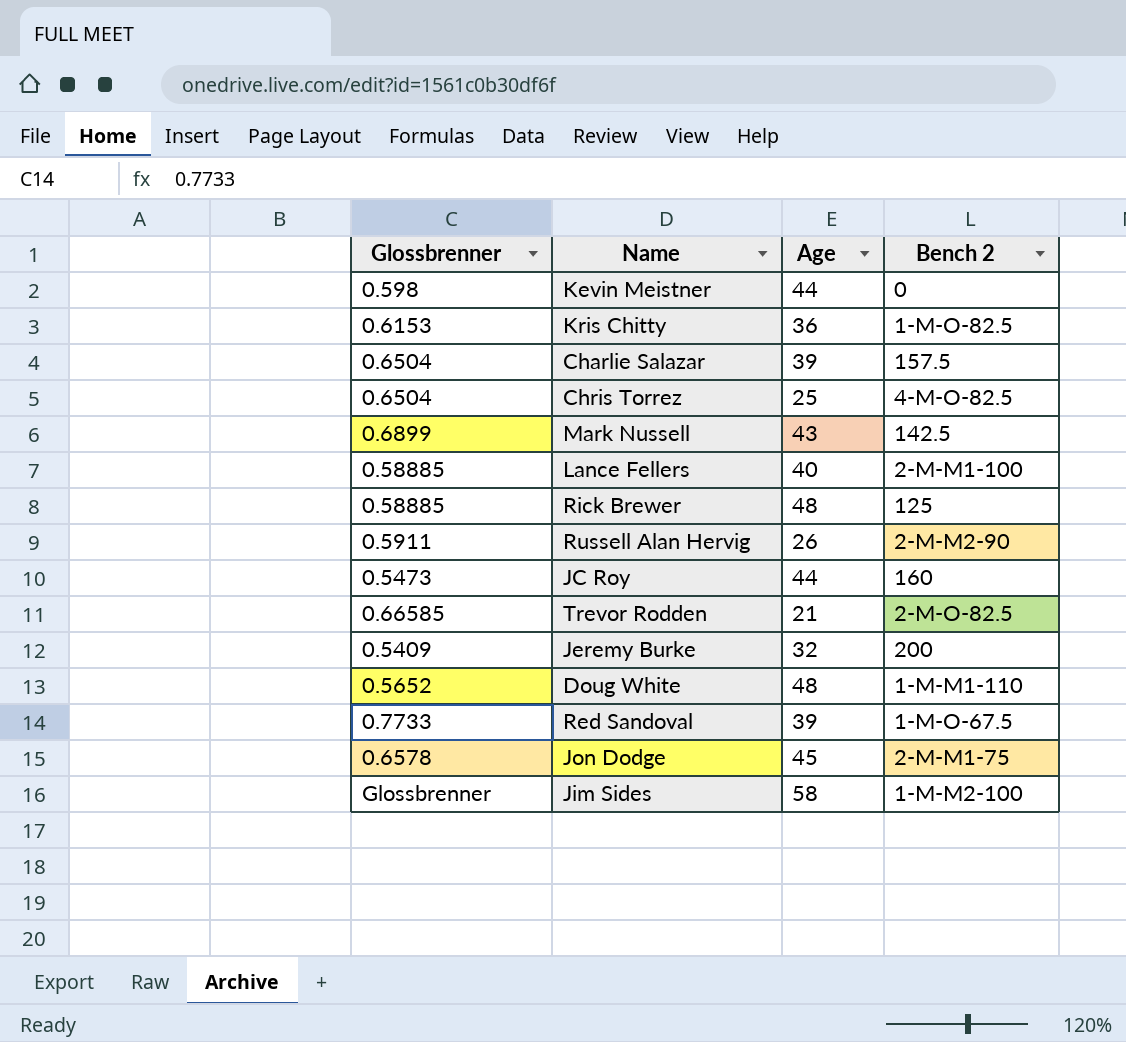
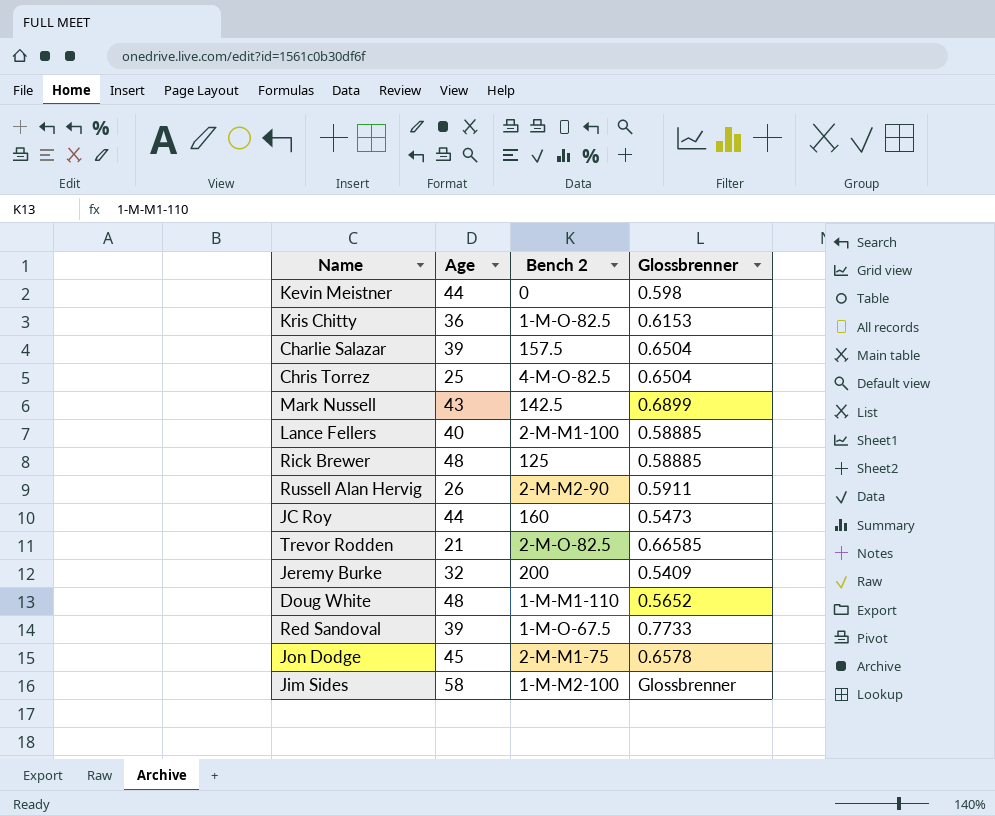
column Glossbrenner | position: 1 -> 4

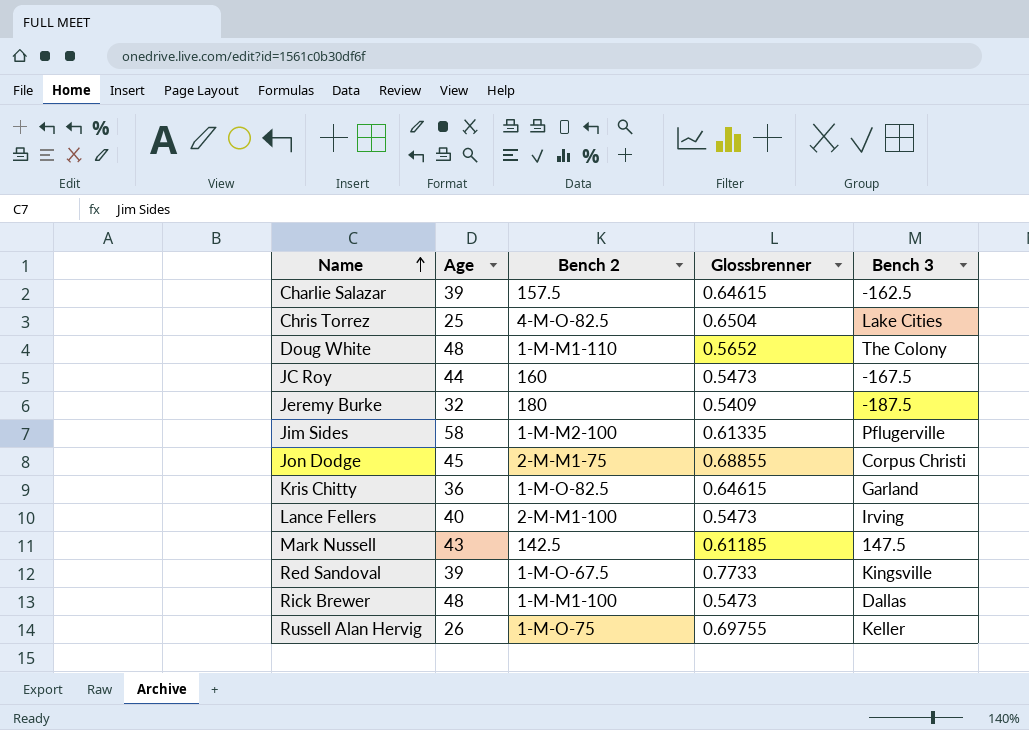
row order: none -> Name ascending
column Bench 3 | position: none -> 5
row Kevin Meistner: 44 | 0 | 0.598 -> none
row Trevor Rodden: 21 | 2-M-O-82.5 | 0.66585 -> none
Charlie Salazar | Glossbrenner: 0.6504 -> 0.64615
Jeremy Burke | Bench 2: 200 -> 180
Jim Sides | Glossbrenner: Glossbrenner -> 0.61335
Jon Dodge | Glossbrenner: 0.6578 -> 0.68855
Kris Chitty | Glossbrenner: 0.6153 -> 0.64615
Lance Fellers | Glossbrenner: 0.58885 -> 0.5473
Mark Nussell | Glossbrenner: 0.6899 -> 0.61185
Rick Brewer | Bench 2: 125 -> 1-M-M1-100
Rick Brewer | Glossbrenner: 0.58885 -> 0.5473
Russell Alan Hervig | Bench 2: 2-M-M2-90 -> 1-M-O-75
Russell Alan Hervig | Glossbrenner: 0.5911 -> 0.69755

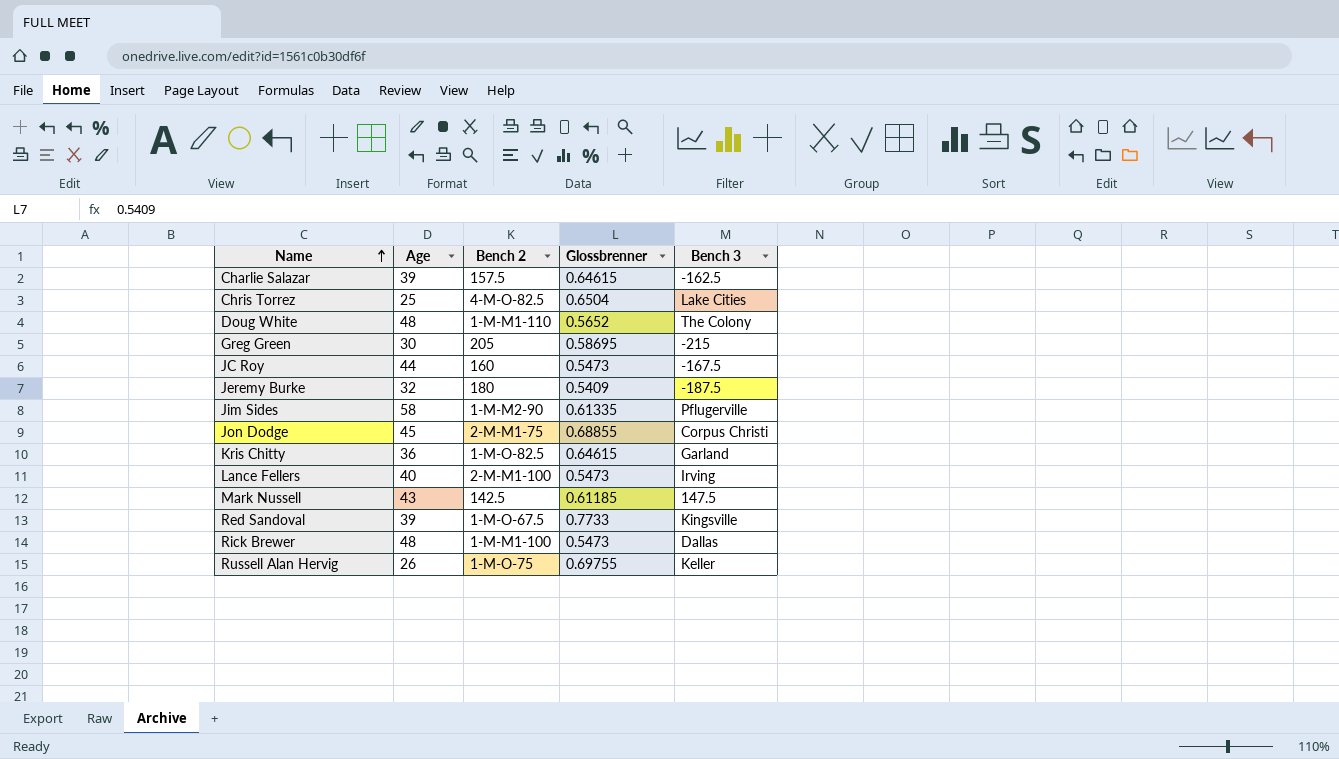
row Greg Green: none -> 30 | 205 | 0.58695 | -215
Jim Sides | Bench 2: 1-M-M2-100 -> 1-M-M2-90

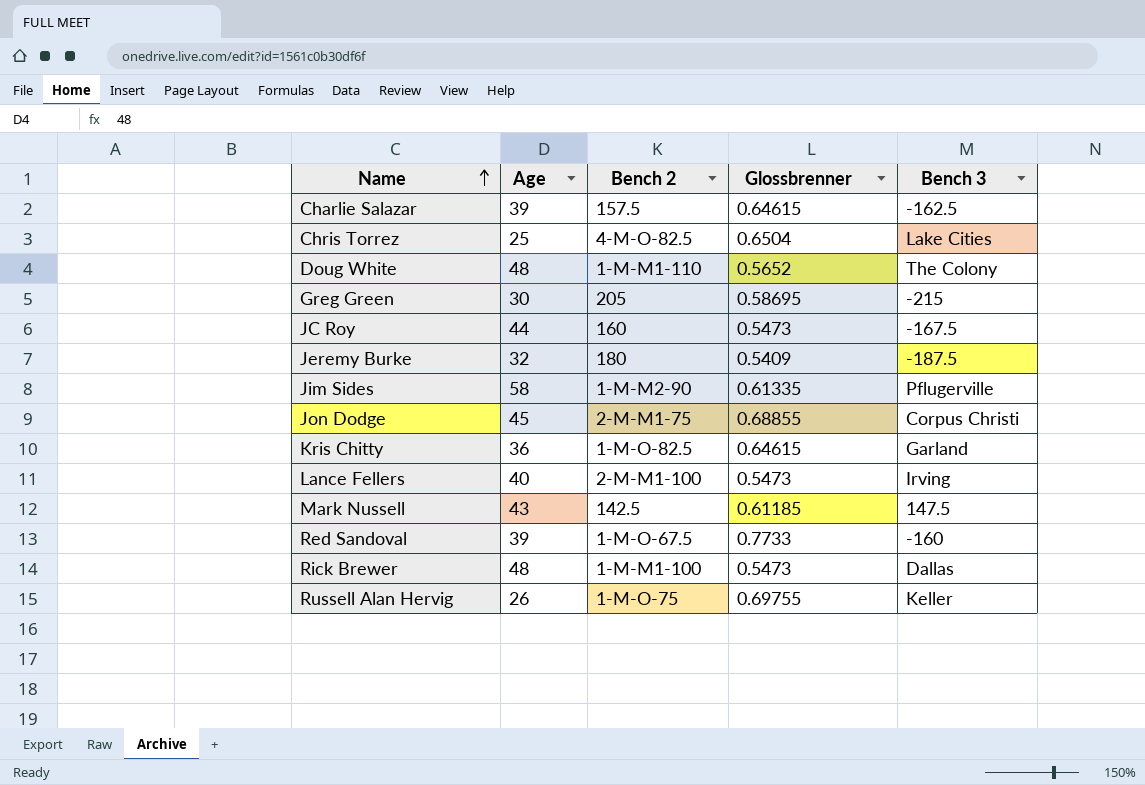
Red Sandoval | Bench 3: Kingsville -> -160

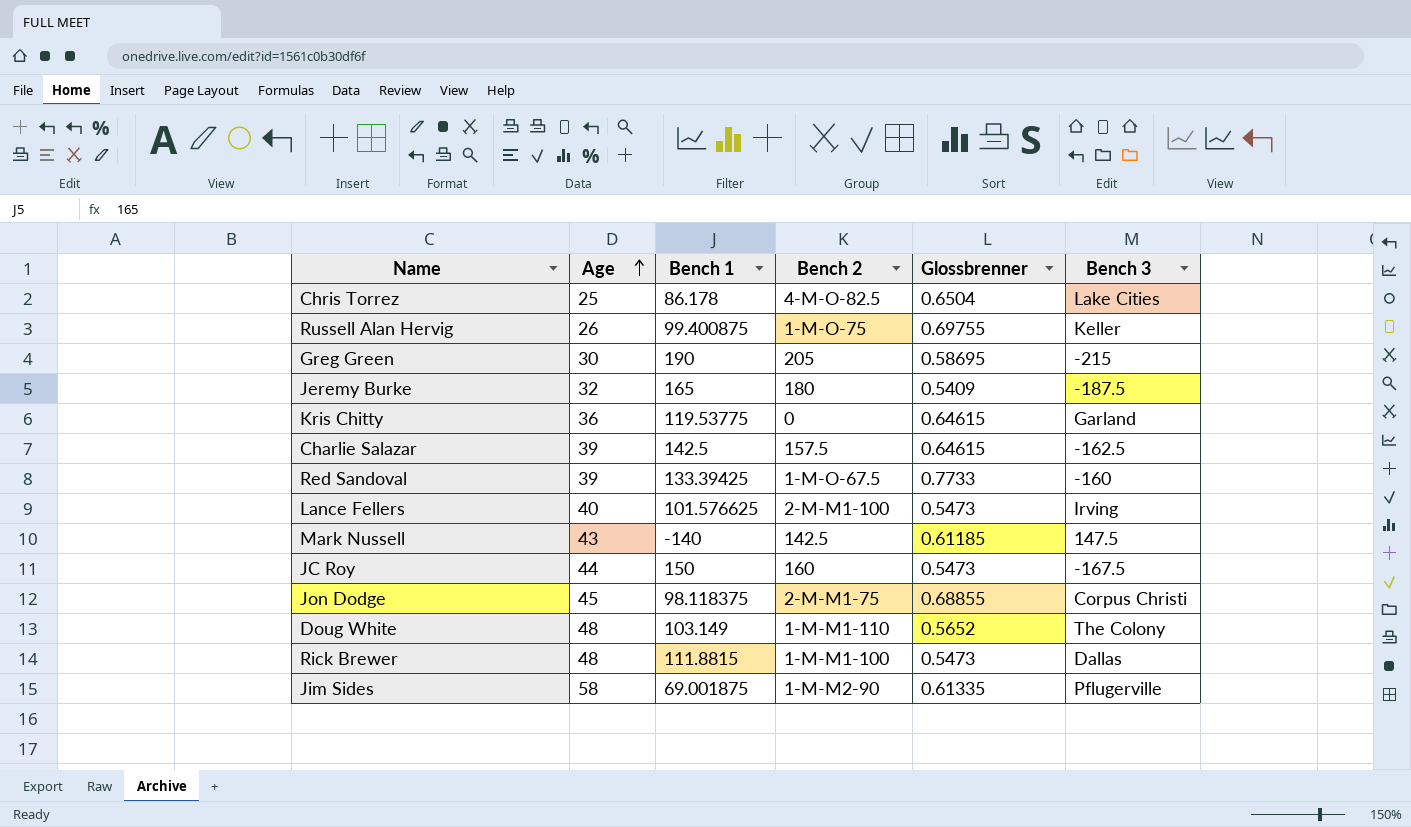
row order: Name ascending -> Age ascending
column Bench 1 | position: none -> 3
Kris Chitty | Bench 2: 1-M-O-82.5 -> 0

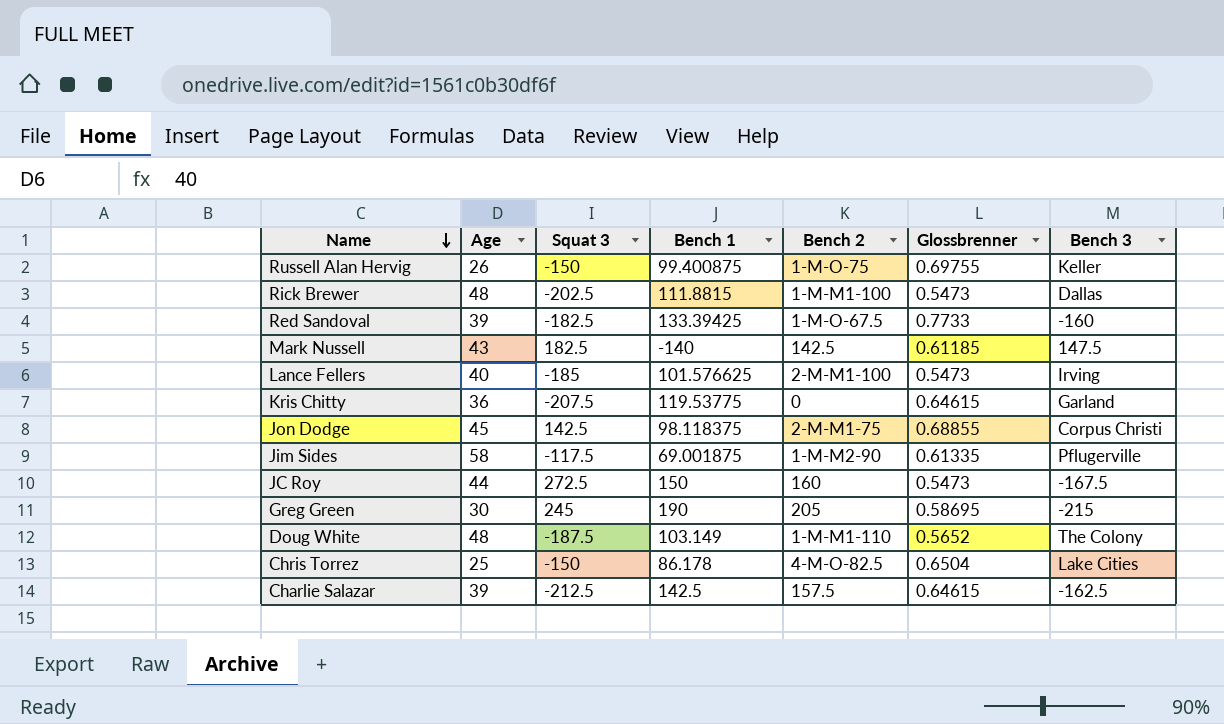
row order: Age ascending -> Name descending
column Squat 3 | position: none -> 3
row Jeremy Burke: 32 | 165 | 180 | 0.5409 | -187.5 -> none

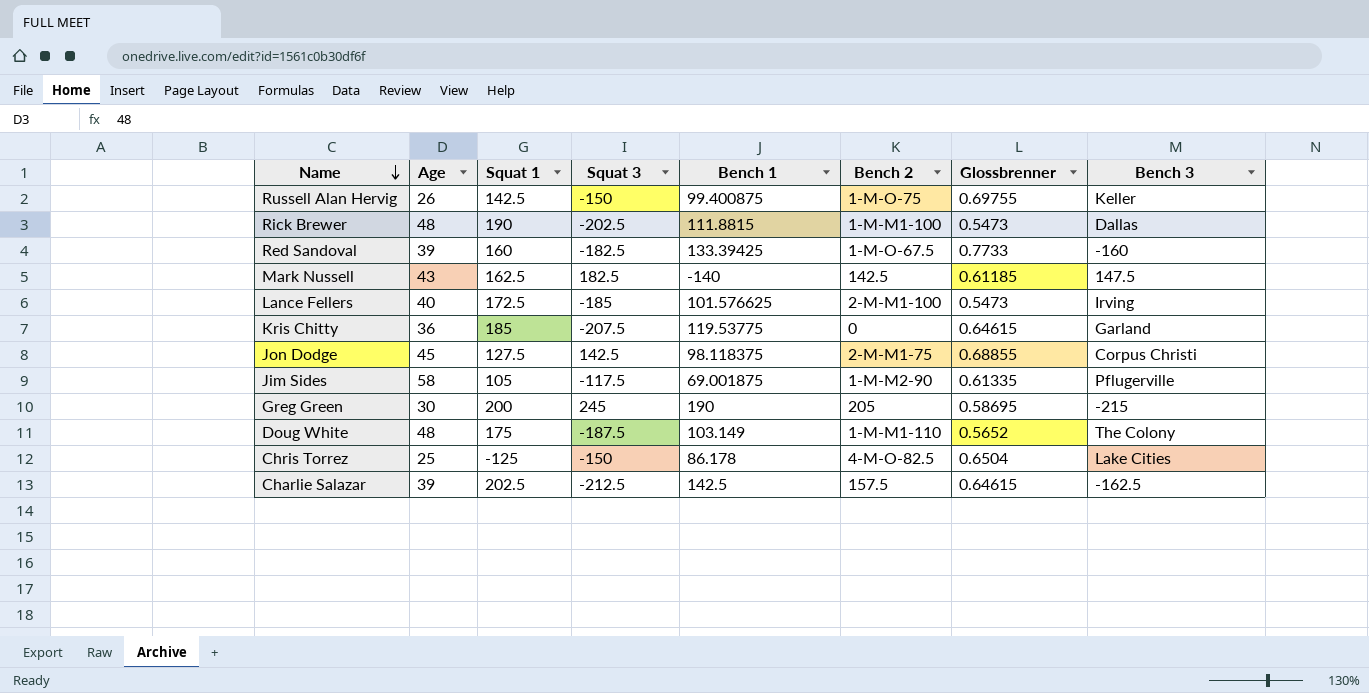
column Squat 1 | position: none -> 3
row JC Roy: 44 | 272.5 | 150 | 160 | 0.5473 | -167.5 -> none

